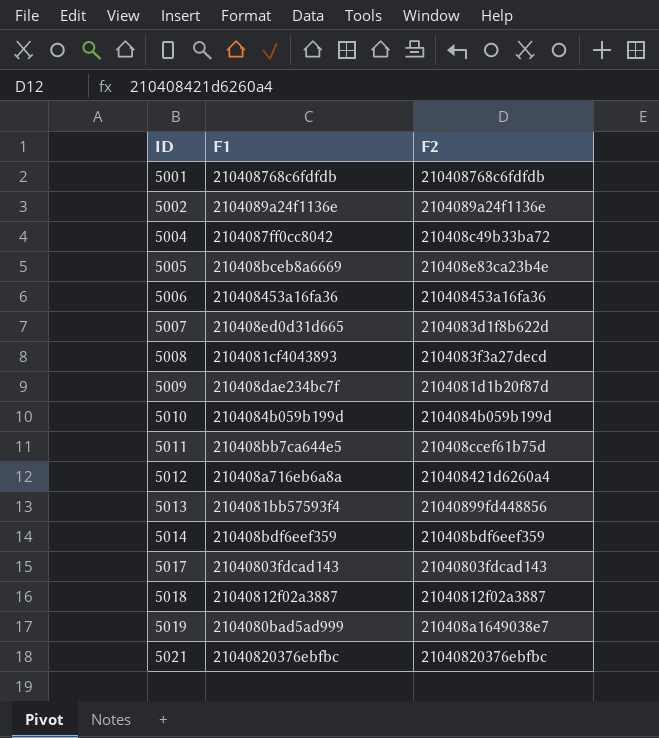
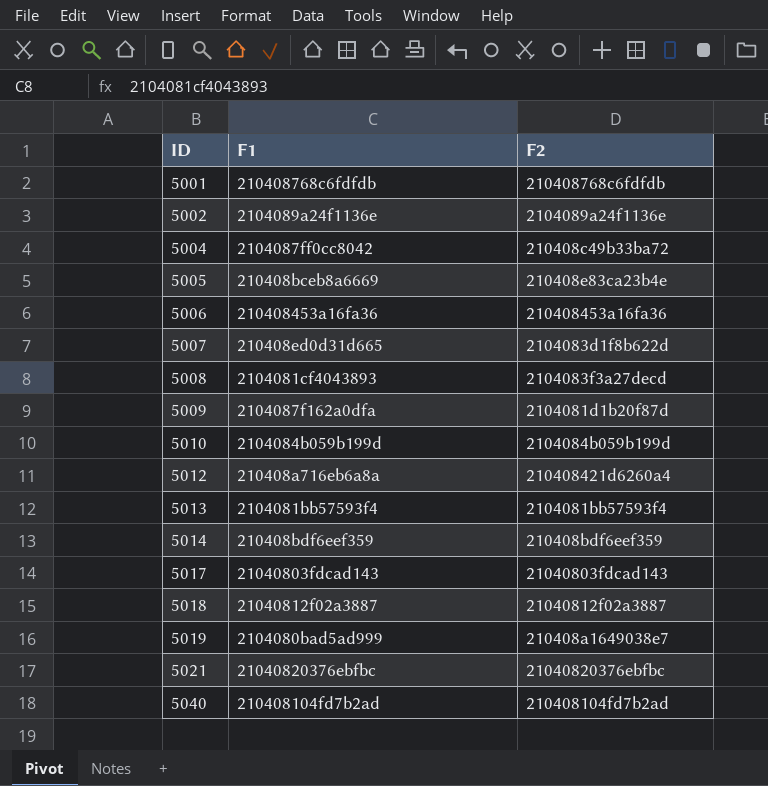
row 5011: 210408bb7ca644e5 | 210408ccef61b75d -> none
5009 | F1: 210408dae234bc7f -> 2104087f162a0dfa
5013 | F2: 21040899fd448856 -> 2104081bb57593f4
row 5040: none -> 210408104fd7b2ad | 210408104fd7b2ad

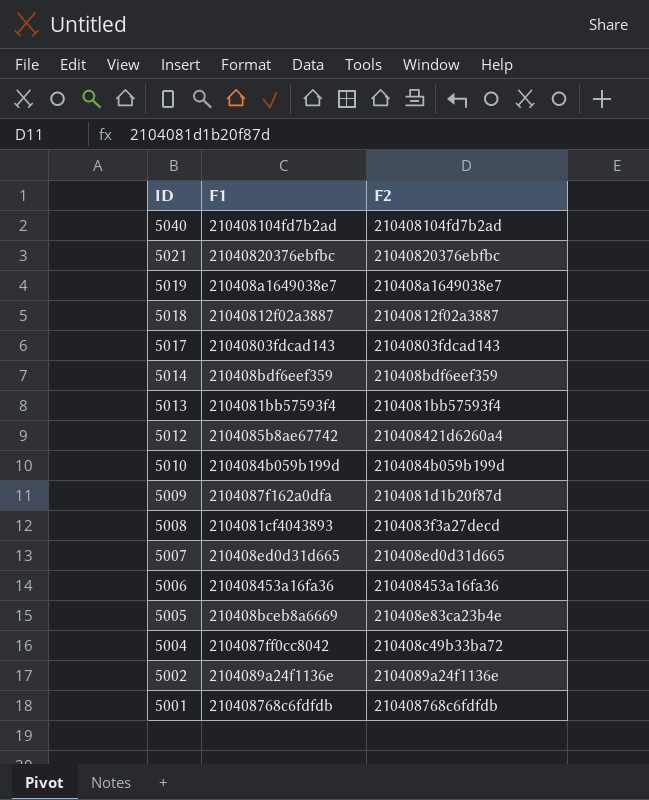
row order: ID ascending -> ID descending
5019 | F1: 2104080bad5ad999 -> 210408a1649038e7
5012 | F1: 210408a716eb6a8a -> 2104085b8ae67742
5007 | F2: 2104083d1f8b622d -> 210408ed0d31d665

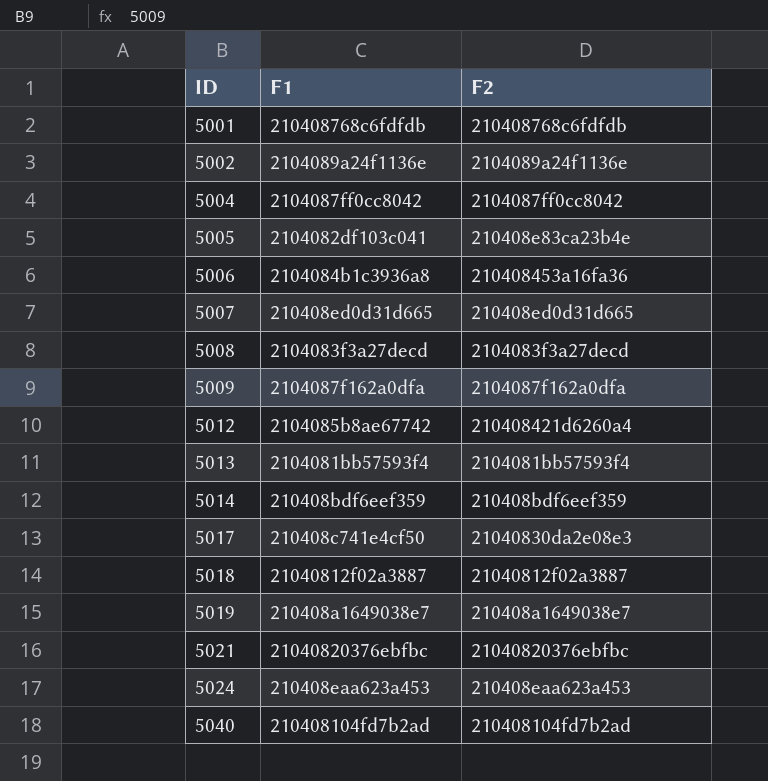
row order: ID descending -> ID ascending
row 5010: 2104084b059b199d | 2104084b059b199d -> none
5004 | F2: 210408c49b33ba72 -> 2104087ff0cc8042
5005 | F1: 210408bceb8a6669 -> 2104082df103c041
5006 | F1: 210408453a16fa36 -> 2104084b1c3936a8
5008 | F1: 2104081cf4043893 -> 2104083f3a27decd
5009 | F2: 2104081d1b20f87d -> 2104087f162a0dfa
5017 | F1: 21040803fdcad143 -> 210408c741e4cf50
5017 | F2: 21040803fdcad143 -> 21040830da2e08e3
row 5024: none -> 210408eaa623a453 | 210408eaa623a453

